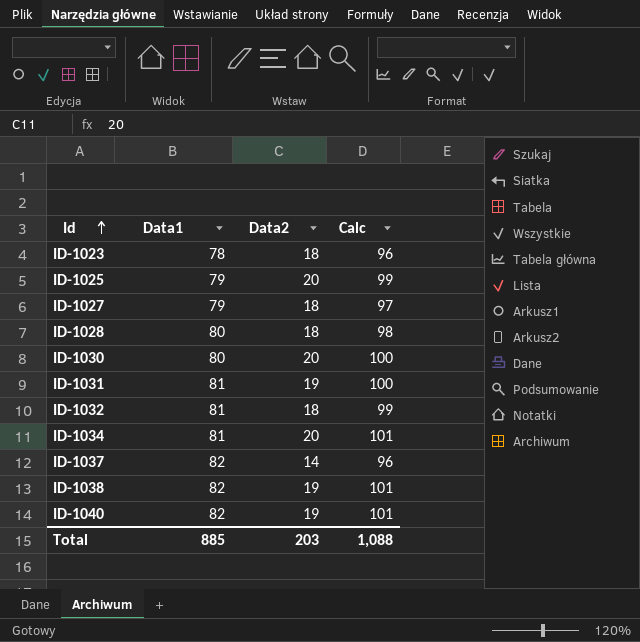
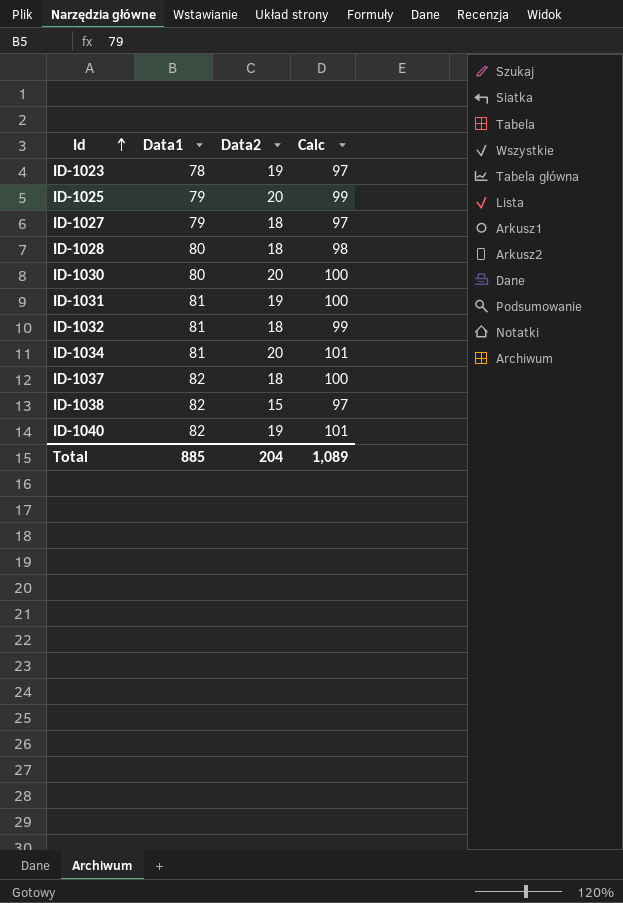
ID-1023 | Data2: 18 -> 19
ID-1023 | Calc: 96 -> 97
ID-1037 | Data2: 14 -> 18
ID-1037 | Calc: 96 -> 100
ID-1038 | Data2: 19 -> 15
ID-1038 | Calc: 101 -> 97
Total | Data2: 203 -> 204
Total | Calc: 1,088 -> 1,089

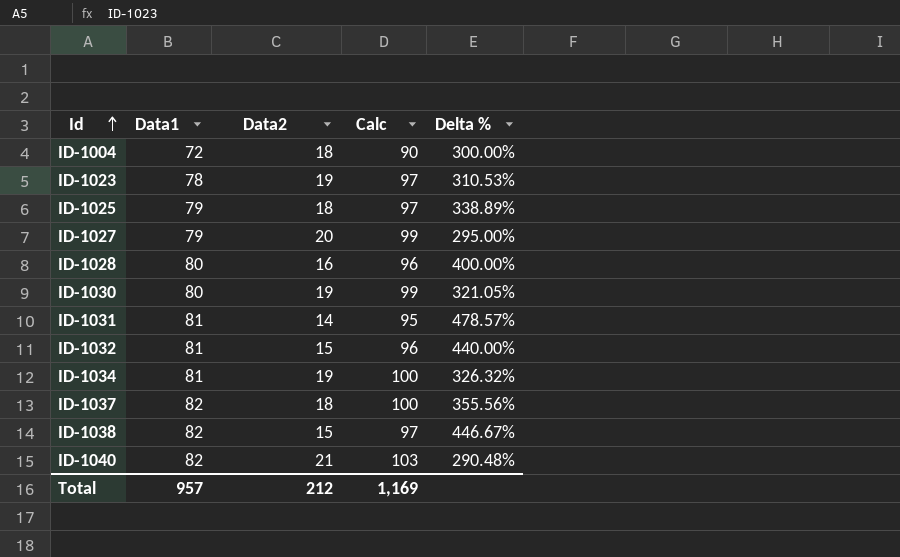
column Delta % | formula: none -> ([Data1] - [Data2]) / [Data2]
row ID-1004: none -> 72 | 18 | 90 | 300.00%
ID-1025 | Data2: 20 -> 18
ID-1025 | Calc: 99 -> 97
ID-1027 | Data2: 18 -> 20
ID-1027 | Calc: 97 -> 99
ID-1028 | Data2: 18 -> 16
ID-1028 | Calc: 98 -> 96
ID-1030 | Data2: 20 -> 19
ID-1030 | Calc: 100 -> 99
ID-1031 | Data2: 19 -> 14
ID-1031 | Calc: 100 -> 95
ID-1032 | Data2: 18 -> 15
ID-1032 | Calc: 99 -> 96
ID-1034 | Data2: 20 -> 19
ID-1034 | Calc: 101 -> 100
ID-1040 | Data2: 19 -> 21
ID-1040 | Calc: 101 -> 103
Total | Data1: 885 -> 957
Total | Data2: 204 -> 212
Total | Calc: 1,089 -> 1,169

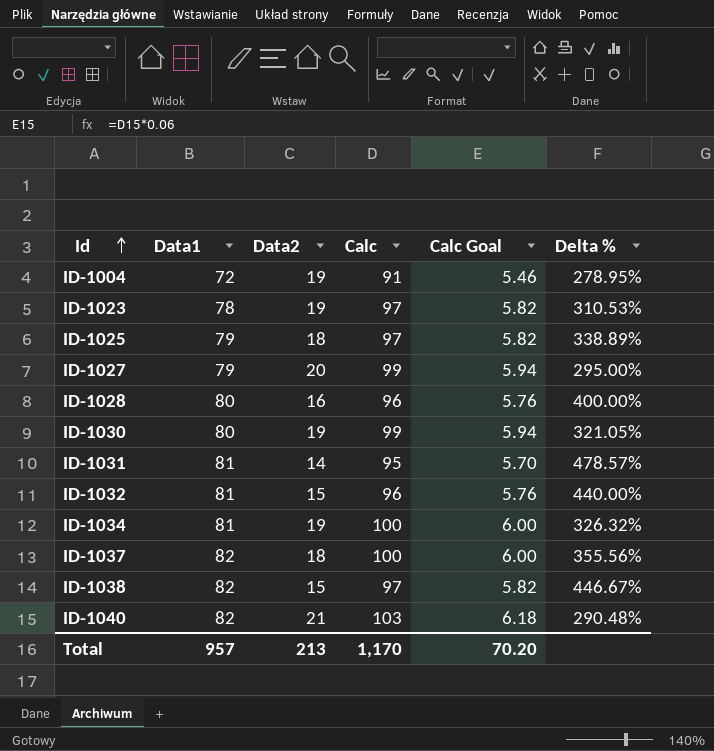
column Calc Goal | formula: none -> [Calc] * 0.06
ID-1004 | Data2: 18 -> 19
ID-1004 | Calc: 90 -> 91
ID-1004 | Delta %: 300.00% -> 278.95%
Total | Data2: 212 -> 213
Total | Calc: 1,169 -> 1,170

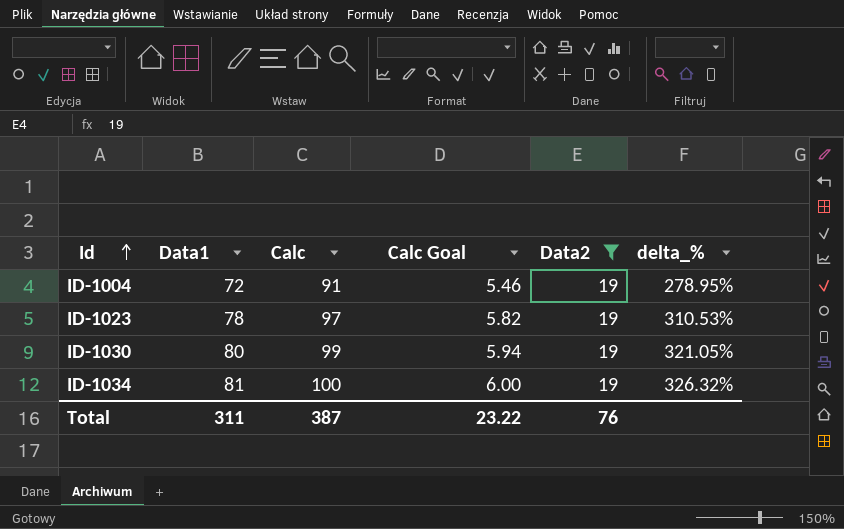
filter: none -> Data2 = 19
column Data2 | position: 3 -> 5
column name: Delta % -> delta_%
Total | Data1: 957 -> 311
Total | Calc: 1,170 -> 387
Total | Calc Goal: 70.20 -> 23.22
Total | Data2: 213 -> 76

